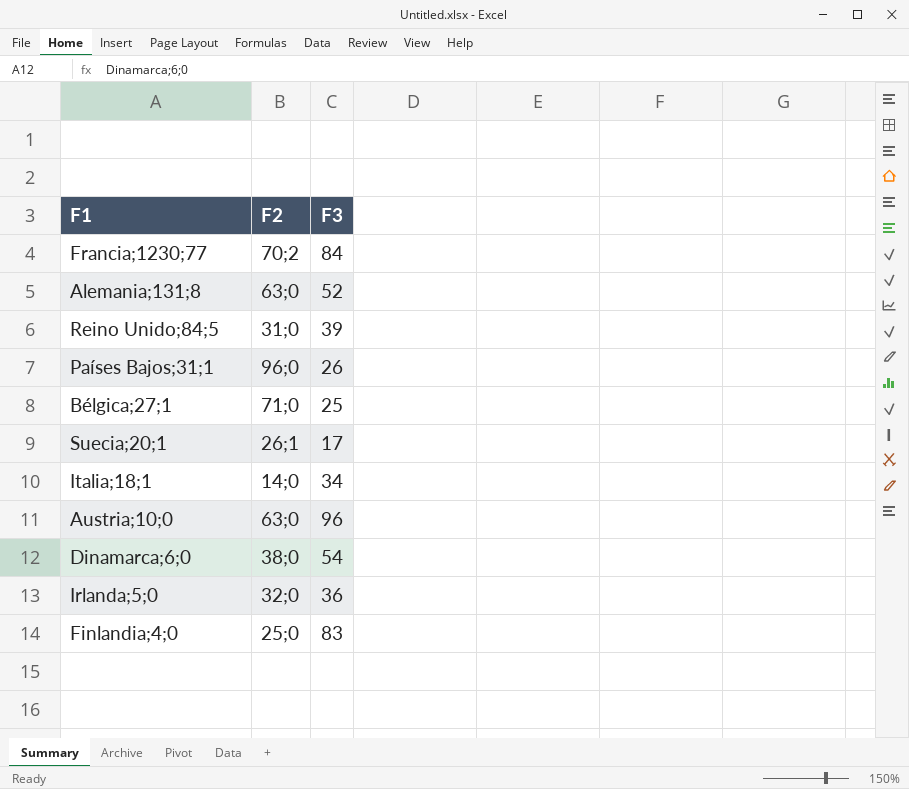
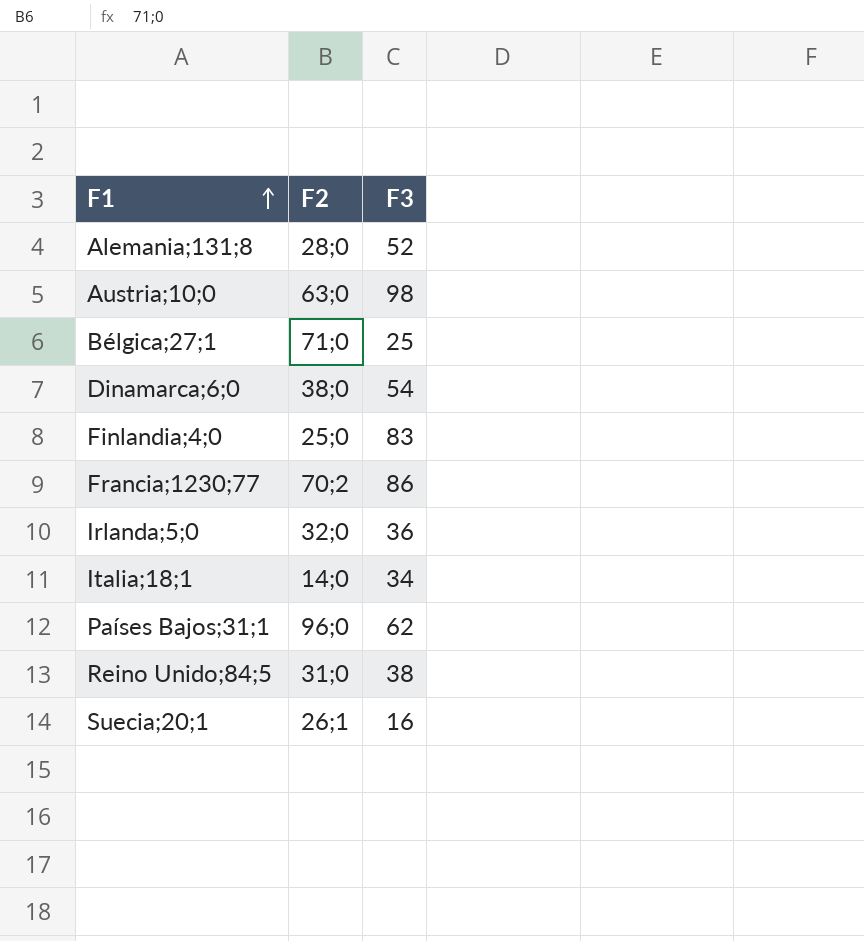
row order: none -> F1 ascending
Alemania;131;8 | F2: 63;0 -> 28;0
Austria;10;0 | F3: 96 -> 98
Francia;1230;77 | F3: 84 -> 86
Países Bajos;31;1 | F3: 26 -> 62
Reino Unido;84;5 | F3: 39 -> 38
Suecia;20;1 | F3: 17 -> 16

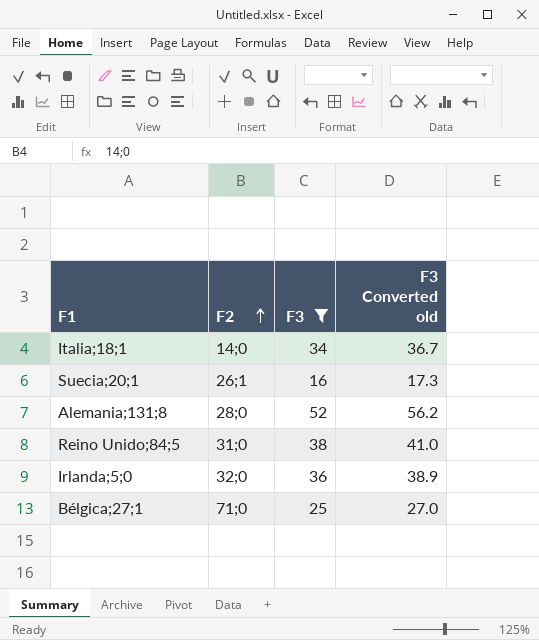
filter: none -> F3 <= 52
row order: F1 ascending -> F2 ascending
column F3 Converted old | formula: none -> [F3] * 1.08

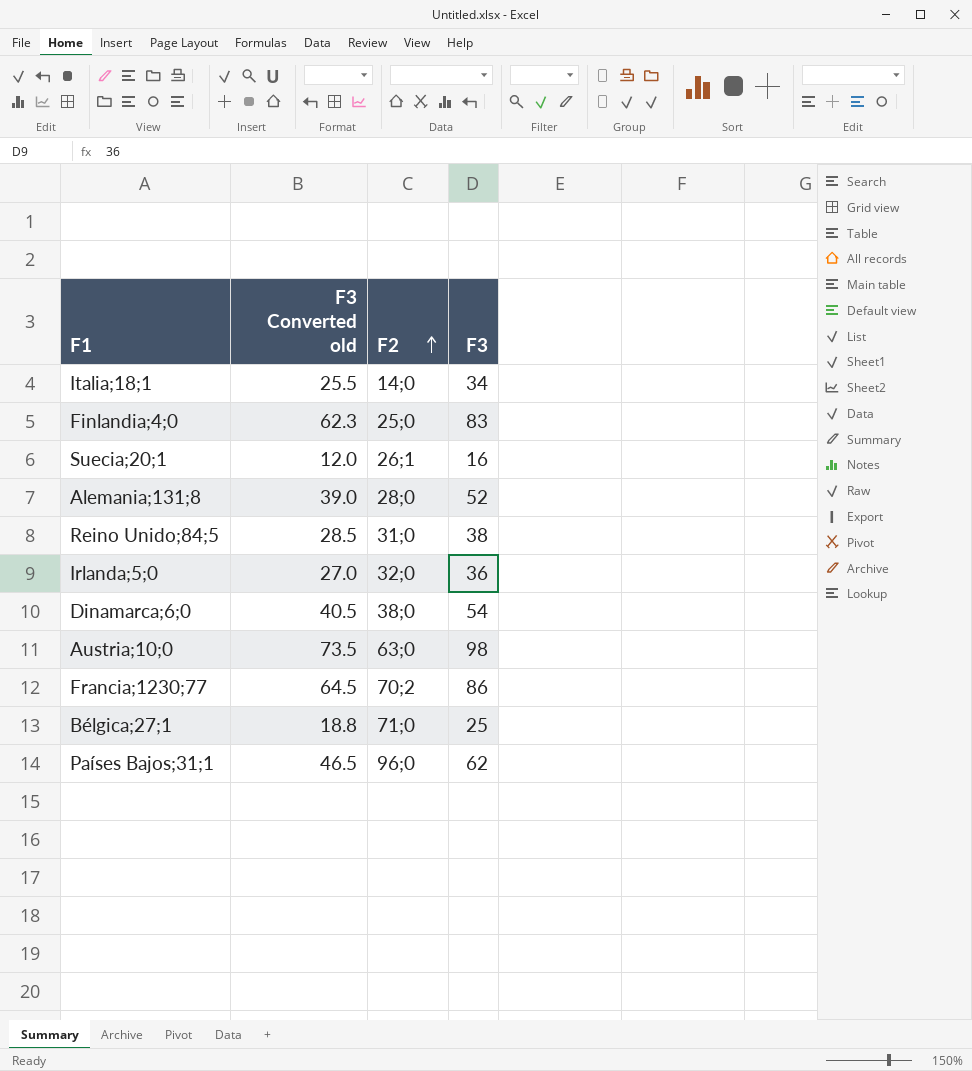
filter: F3 <= 52 -> none
column F3 Converted old | formula: [F3] * 1.08 -> [F3] * 0.75
column F3 Converted old | position: 4 -> 2

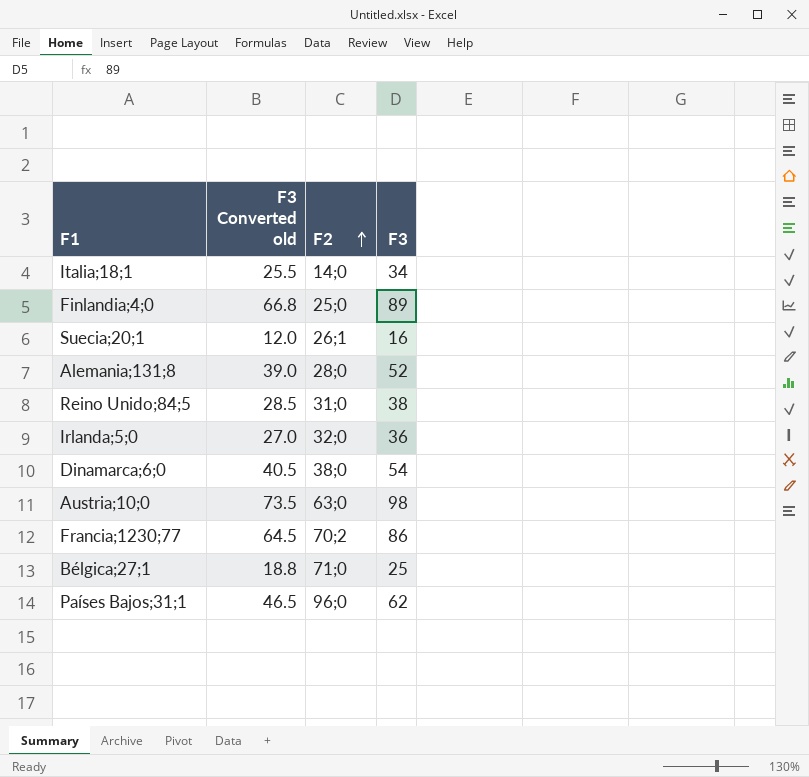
Finlandia;4;0 | F3 Converted old: 62.3 -> 66.8
Finlandia;4;0 | F3: 83 -> 89

